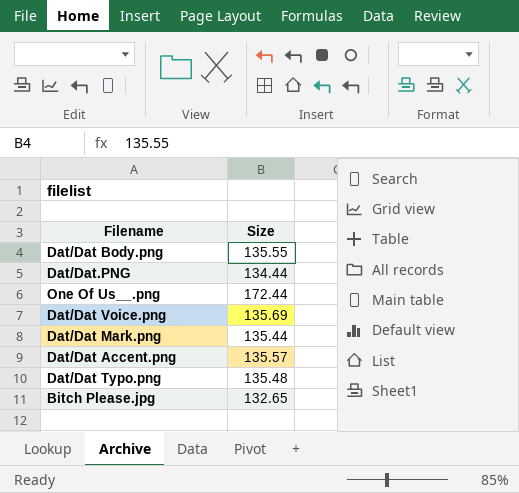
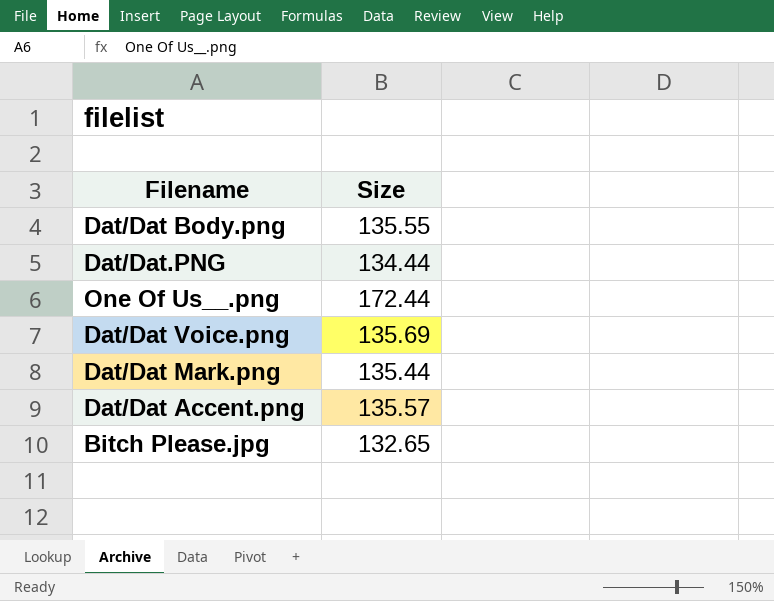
row Dat/Dat Typo.png: 135.48 -> none

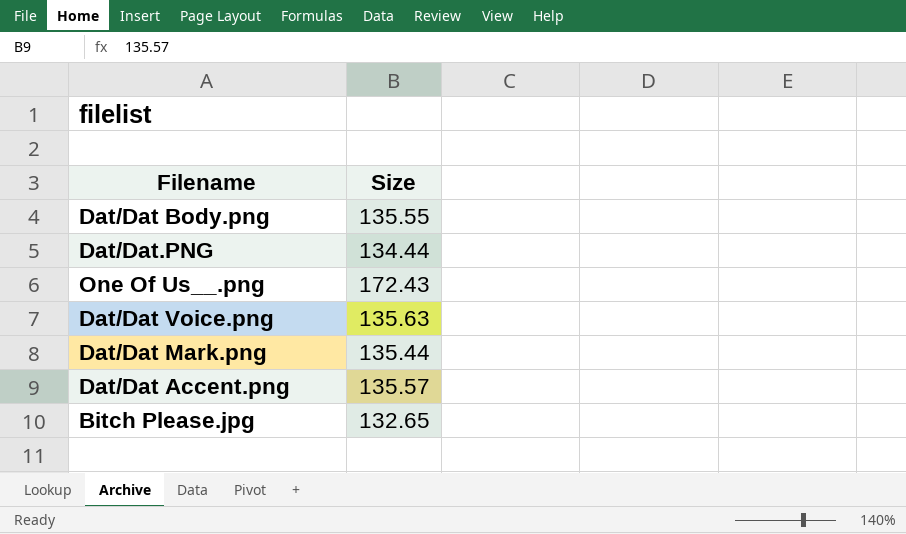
One Of Us__.png | Size: 172.44 -> 172.43
Dat/Dat Voice.png | Size: 135.69 -> 135.63

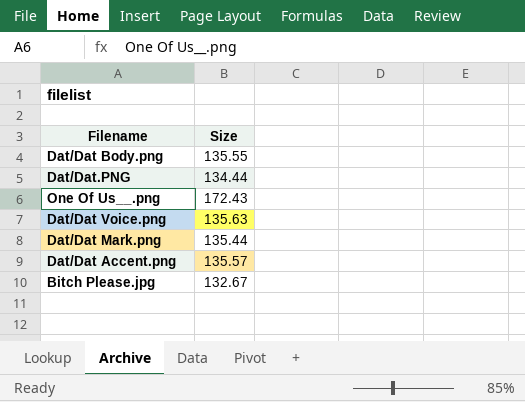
Bitch Please.jpg | Size: 132.65 -> 132.67

